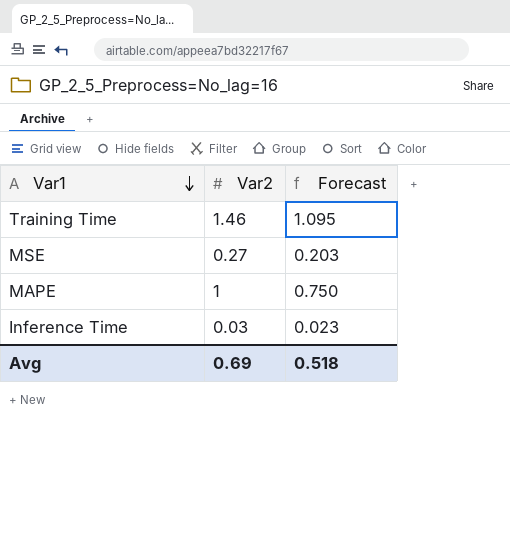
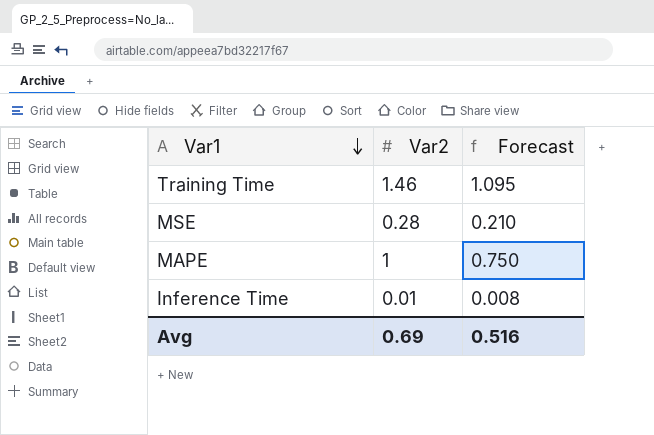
MSE | Var2: 0.27 -> 0.28
MSE | Forecast: 0.203 -> 0.210
Inference Time | Var2: 0.03 -> 0.01
Inference Time | Forecast: 0.023 -> 0.008
Avg | Forecast: 0.518 -> 0.516

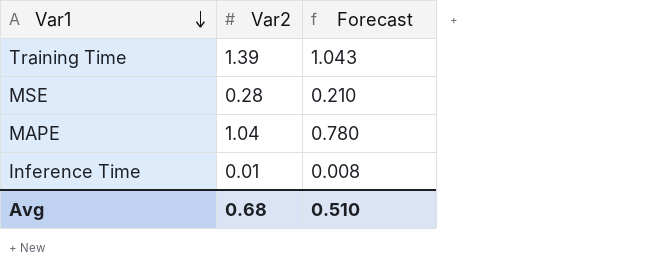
Training Time | Var2: 1.46 -> 1.39
Training Time | Forecast: 1.095 -> 1.043
MAPE | Var2: 1 -> 1.04
MAPE | Forecast: 0.750 -> 0.780
Avg | Var2: 0.69 -> 0.68
Avg | Forecast: 0.516 -> 0.510

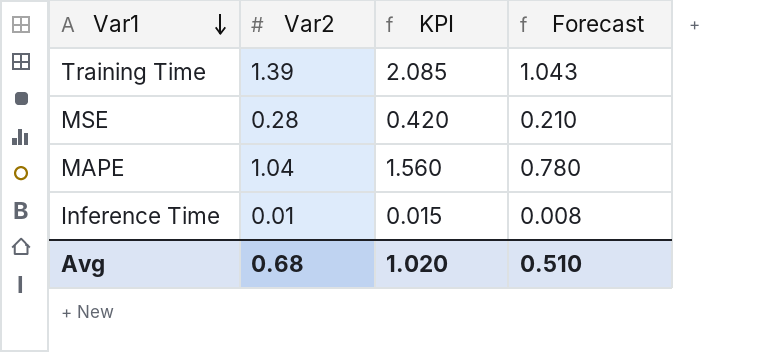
column KPI | formula: none -> [Var2] * 1.5

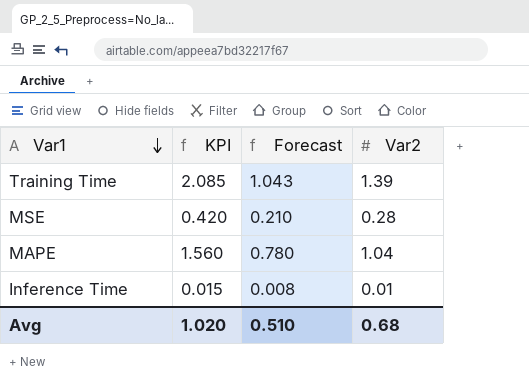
column Var2 | position: 2 -> 4

